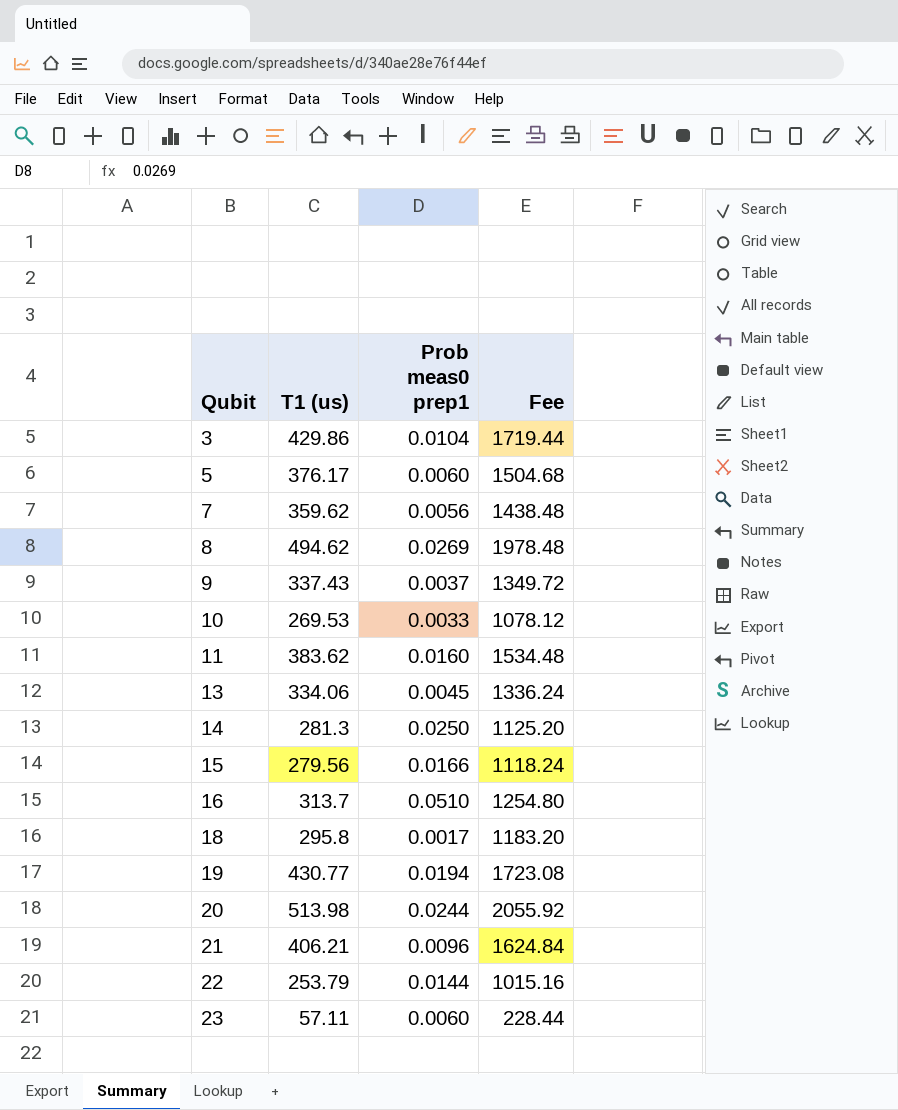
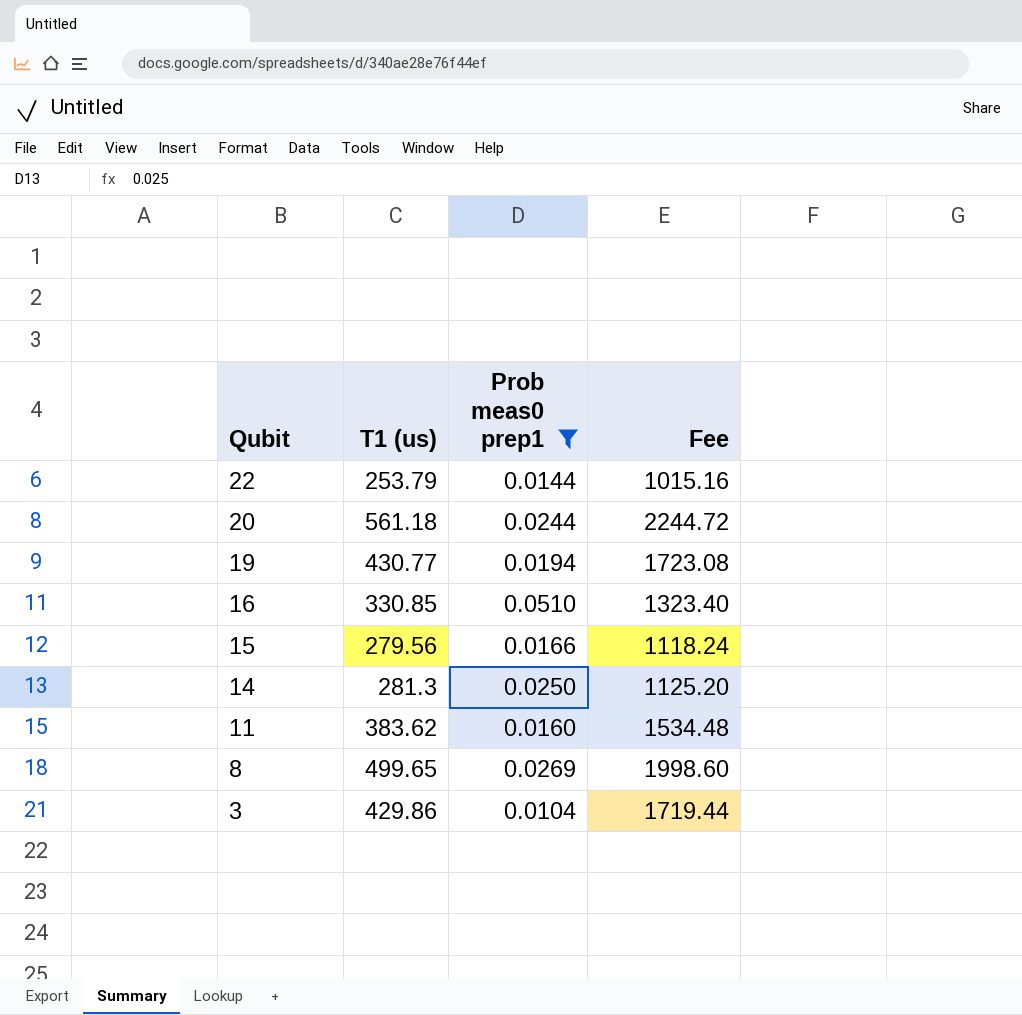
filter: none -> Prob meas0 prep1 >= 0.0104
row order: Qubit ascending -> Qubit descending
20 | T1 (us): 513.98 -> 561.18
20 | Fee: 2055.92 -> 2244.72
16 | T1 (us): 313.7 -> 330.85
16 | Fee: 1254.80 -> 1323.40
8 | T1 (us): 494.62 -> 499.65
8 | Fee: 1978.48 -> 1998.60

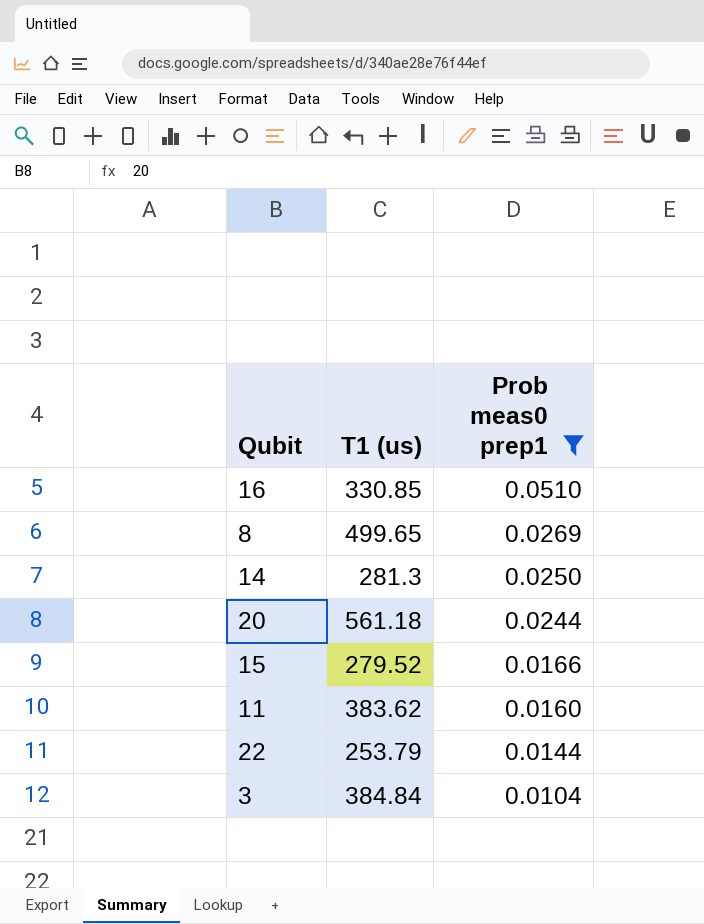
row order: Qubit descending -> Prob meas0 prep1 descending
column Fee | formula: [T1 (us)] * 4 -> none
row 19: 430.77 | 0.0194 | 1723.08 -> none
15 | T1 (us): 279.56 -> 279.52
3 | T1 (us): 429.86 -> 384.84

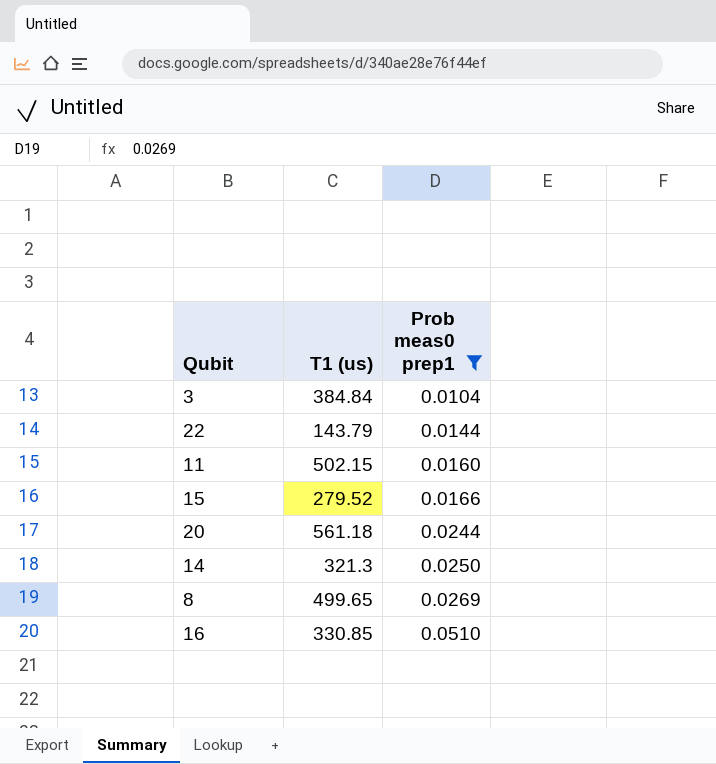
row order: Prob meas0 prep1 descending -> Prob meas0 prep1 ascending
22 | T1 (us): 253.79 -> 143.79
11 | T1 (us): 383.62 -> 502.15
14 | T1 (us): 281.3 -> 321.3

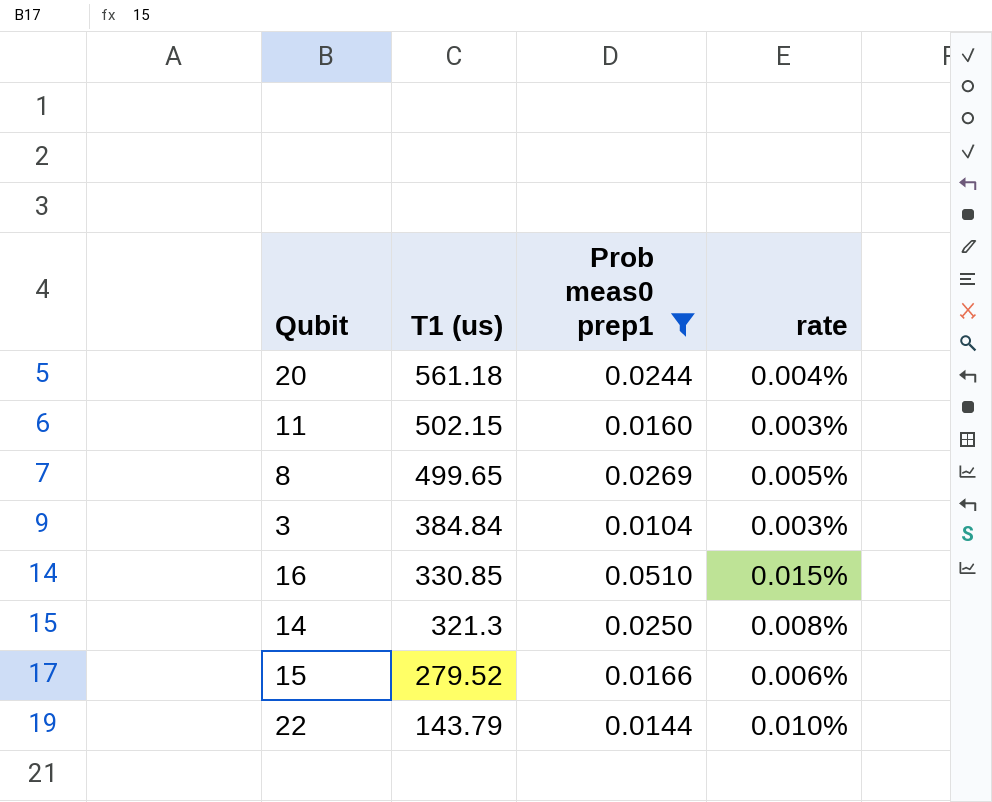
row order: Prob meas0 prep1 ascending -> T1 (us) descending
column rate | formula: none -> [Prob meas0 prep1] / [T1 (us)]

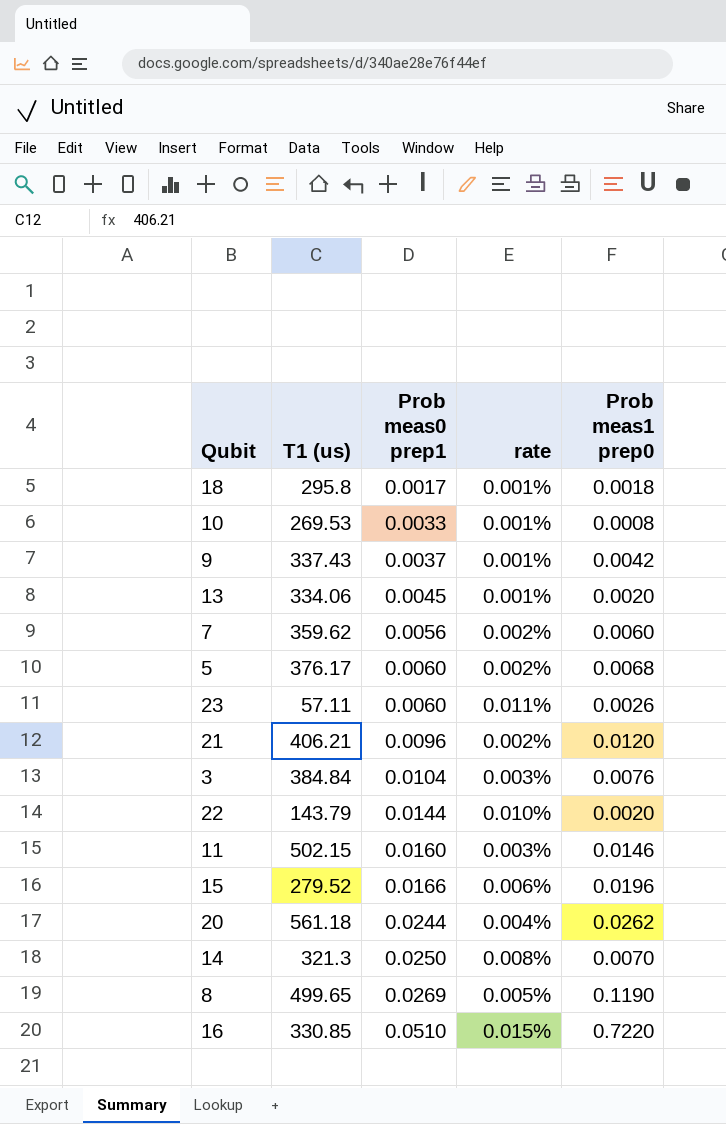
filter: Prob meas0 prep1 >= 0.0104 -> none
row order: T1 (us) descending -> Prob meas0 prep1 ascending
column Prob meas1 prep0 | position: none -> 5

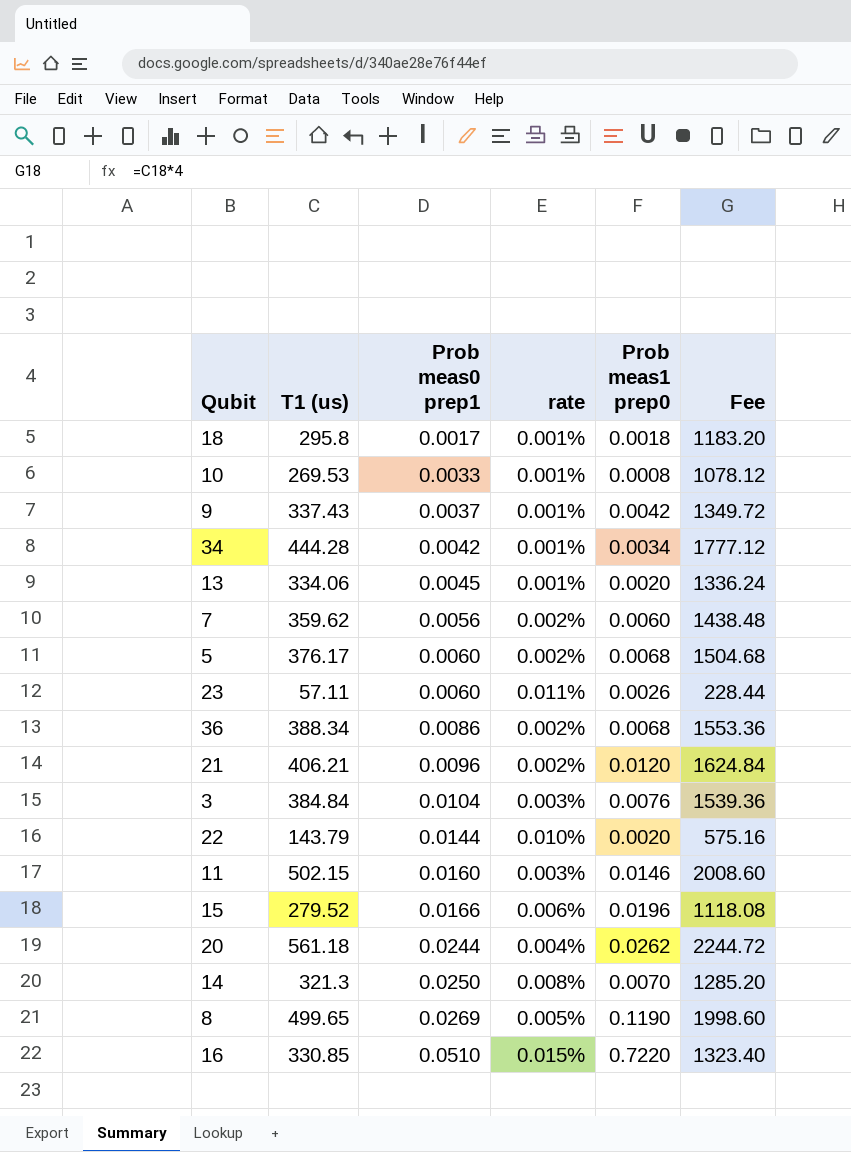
column Fee | formula: none -> [T1 (us)] * 4
row 34: none -> 444.28 | 0.0042 | 0.001% | 0.0034 | 1777.12
row 36: none -> 388.34 | 0.0086 | 0.002% | 0.0068 | 1553.36

